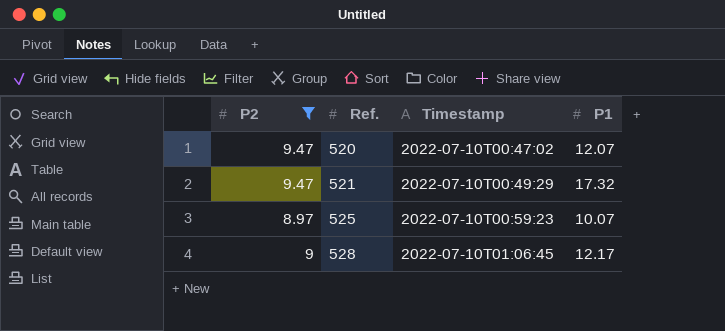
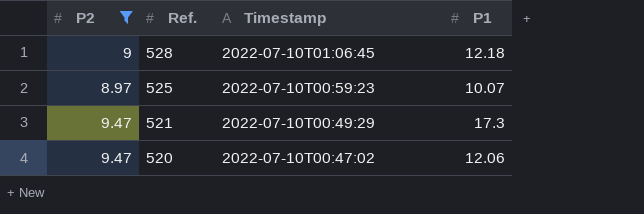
row order: Ref. ascending -> Ref. descending
528 | P1: 12.17 -> 12.18
521 | P1: 17.32 -> 17.3
520 | P1: 12.07 -> 12.06

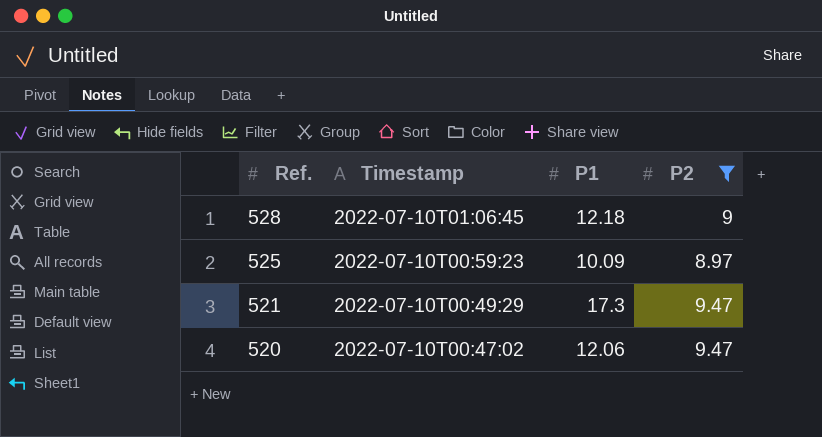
column P2 | position: 1 -> 4
525 | P1: 10.07 -> 10.09

